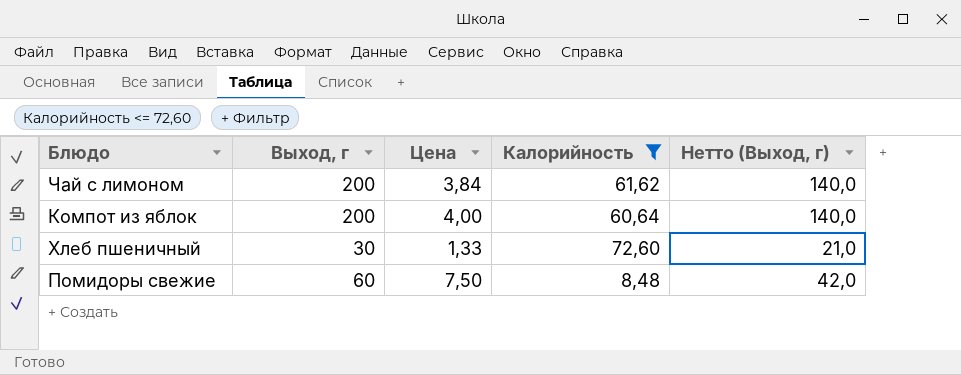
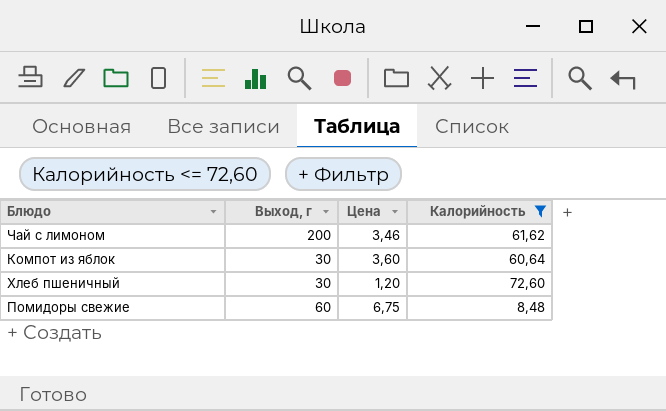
column Нетто (Выход, г) | formula: [Выход, г] * 0,7 -> none
Чай с лимоном | Цена: 3,84 -> 3,46
Компот из яблок | Выход, г: 200 -> 30
Компот из яблок | Цена: 4,00 -> 3,60
Хлеб пшеничный | Цена: 1,33 -> 1,20
Помидоры свежие | Цена: 7,50 -> 6,75

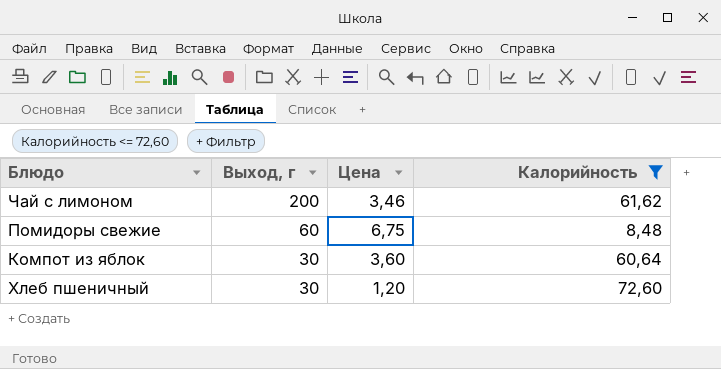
row order: none -> Выход, г descending

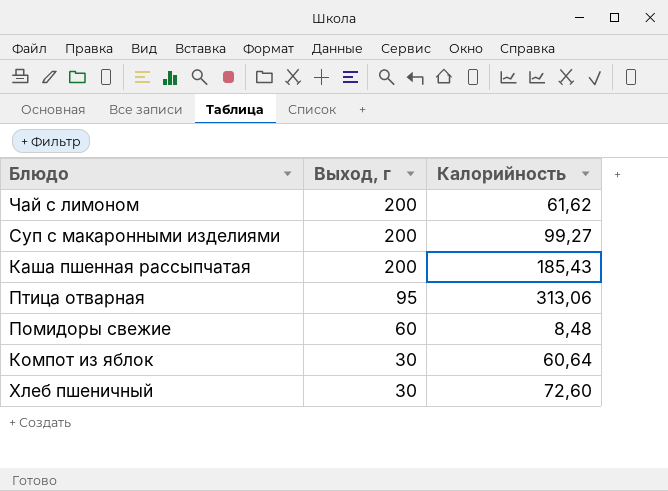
filter: Калорийность <= 72,60 -> none
column Цена | position: 3 -> none

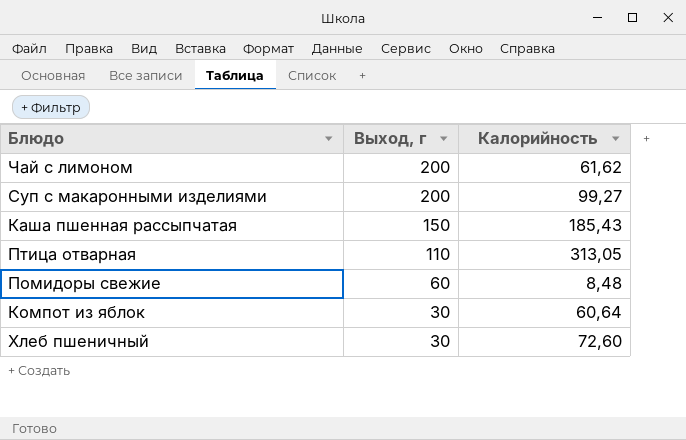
Каша пшенная рассыпчатая | Выход, г: 200 -> 150
Птица отварная | Выход, г: 95 -> 110
Птица отварная | Калорийность: 313,06 -> 313,05

